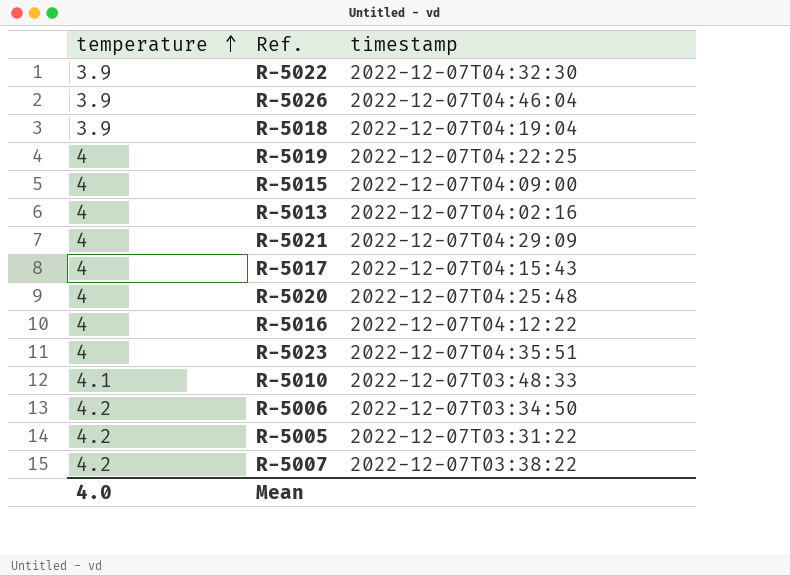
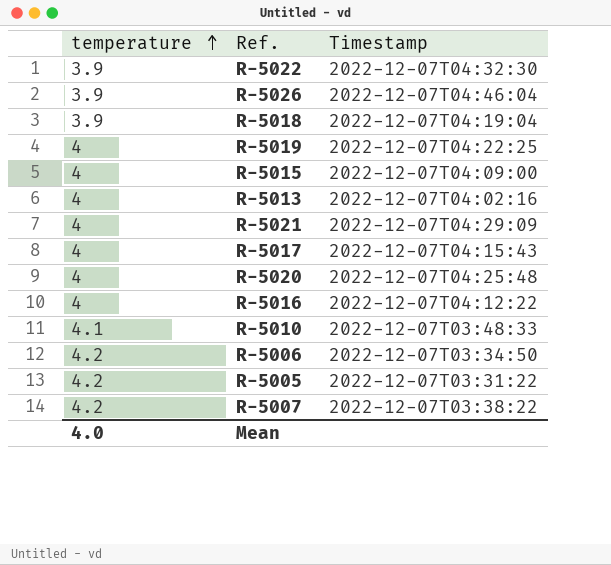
column name: timestamp -> Timestamp
row R-5023: 4 | 2022-12-07T04:35:51 -> none

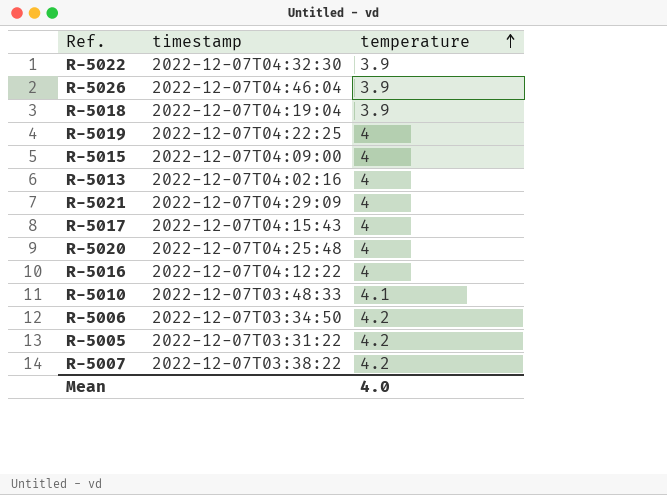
column name: Timestamp -> timestamp
column temperature | position: 1 -> 3

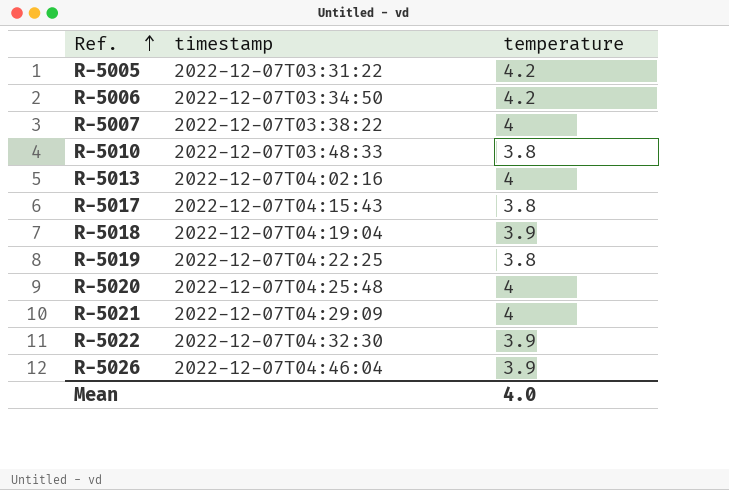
row order: temperature ascending -> Ref. ascending
row R-5015: 2022-12-07T04:09:00 | 4 -> none
row R-5016: 2022-12-07T04:12:22 | 4 -> none
R-5007 | temperature: 4.2 -> 4
R-5010 | temperature: 4.1 -> 3.8
R-5017 | temperature: 4 -> 3.8
R-5019 | temperature: 4 -> 3.8

